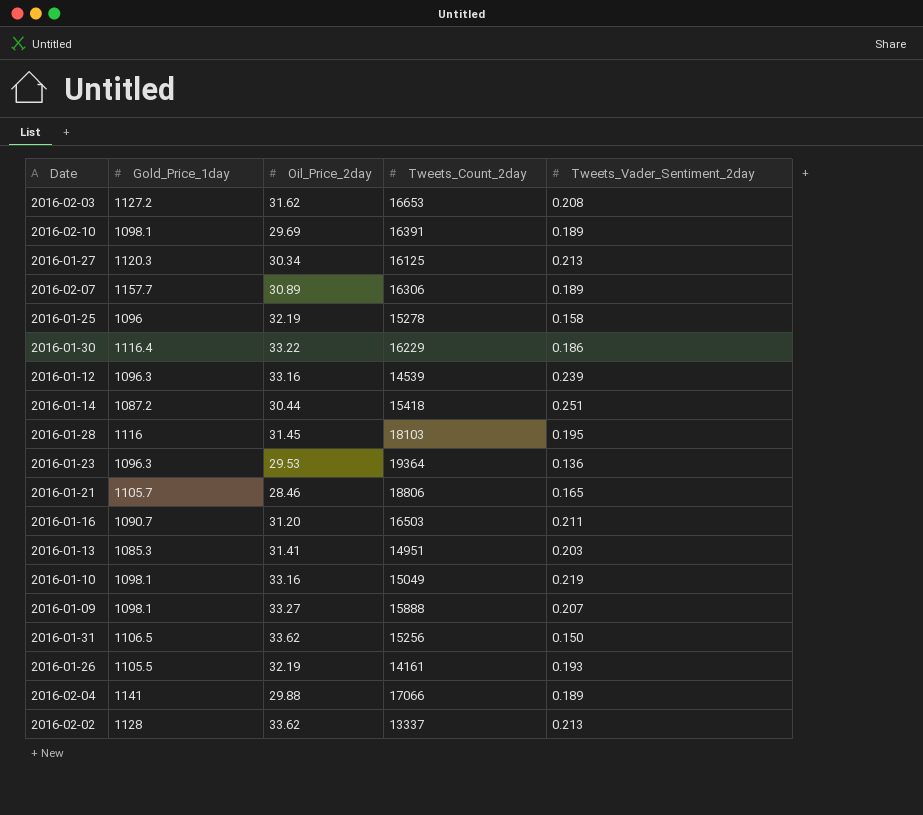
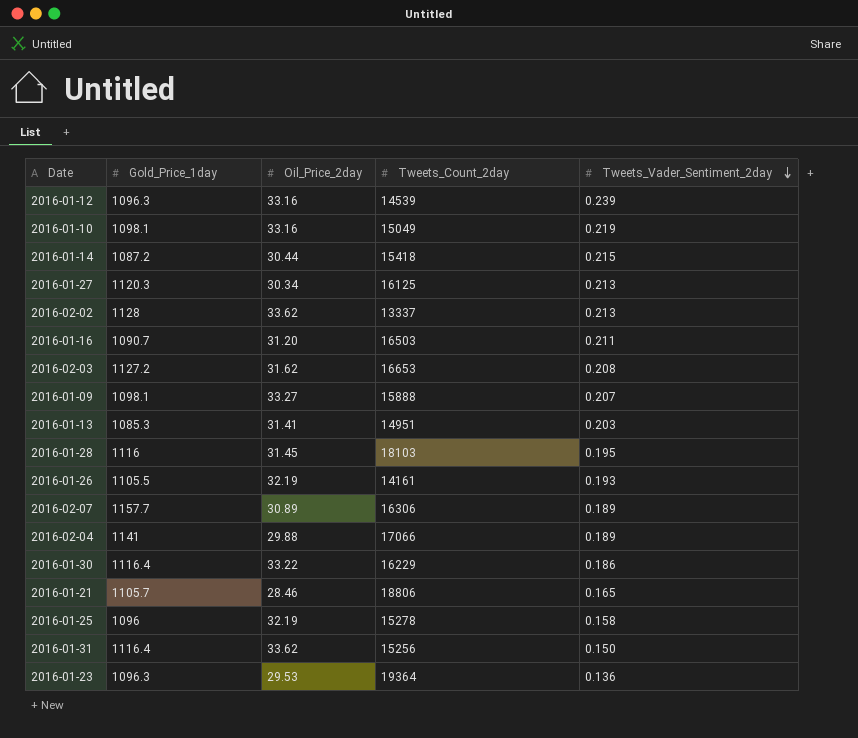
row order: none -> Tweets_Vader_Sentiment_2day descending
row 2016-02-10: 1098.1 | 29.69 | 16391 | 0.189 -> none
2016-01-14 | Tweets_Vader_Sentiment_2day: 0.251 -> 0.215
2016-01-31 | Gold_Price_1day: 1106.5 -> 1116.4

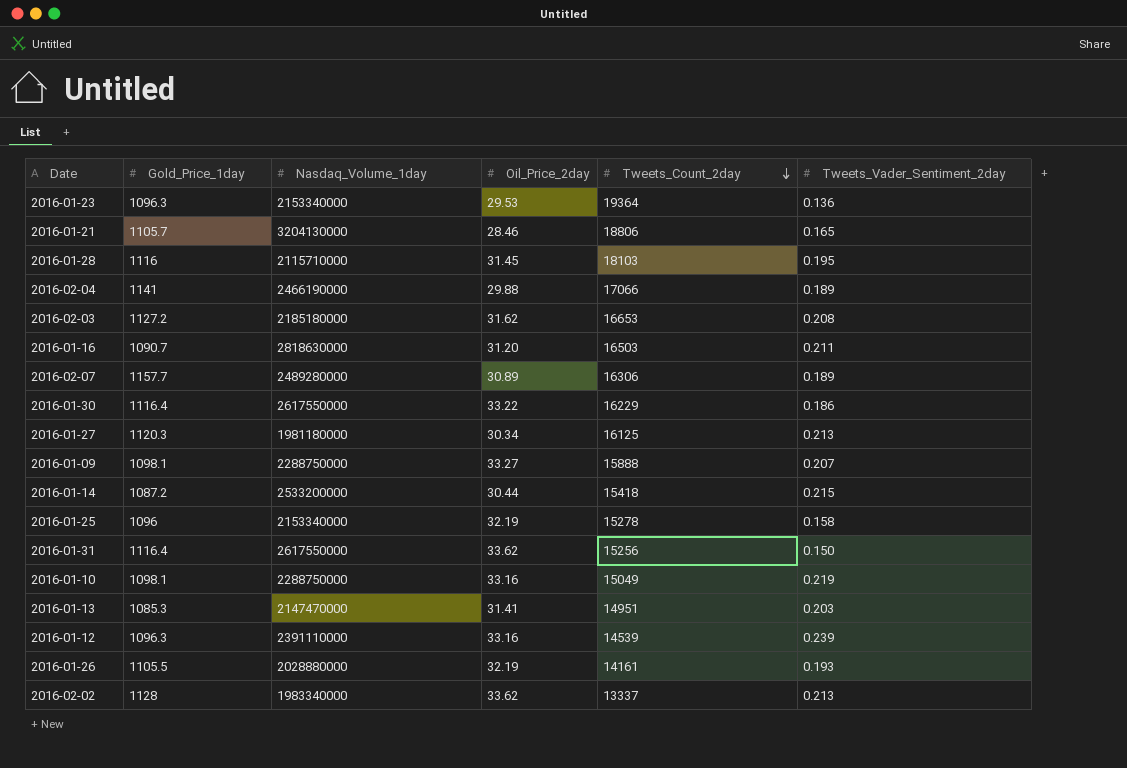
row order: Tweets_Vader_Sentiment_2day descending -> Tweets_Count_2day descending
column Nasdaq_Volume_1day | position: none -> 3

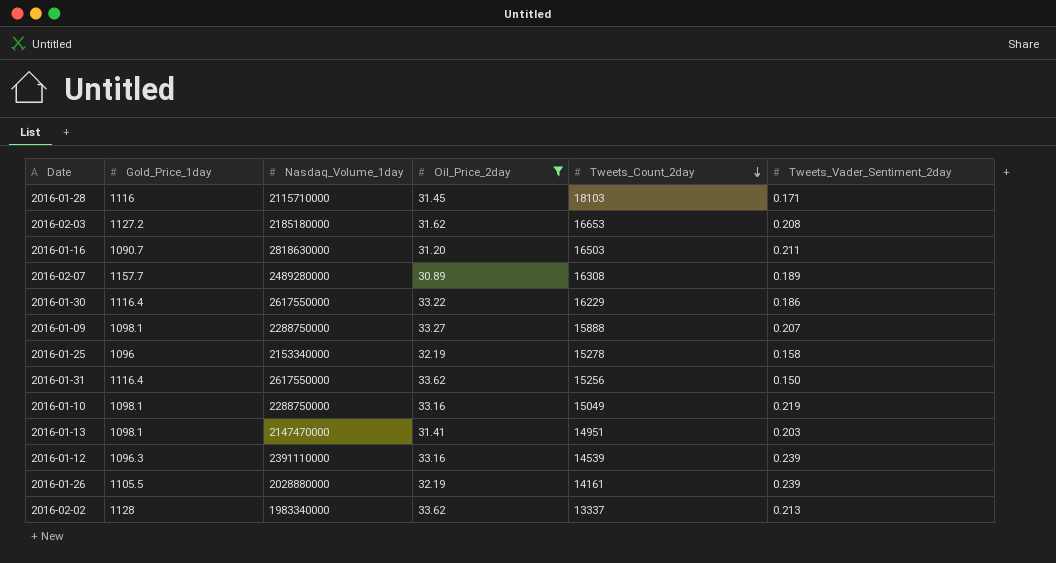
filter: none -> Oil_Price_2day >= 30.89
2016-01-28 | Tweets_Vader_Sentiment_2day: 0.195 -> 0.171
2016-02-07 | Tweets_Count_2day: 16306 -> 16308
2016-01-13 | Gold_Price_1day: 1085.3 -> 1098.1
2016-01-26 | Tweets_Vader_Sentiment_2day: 0.193 -> 0.239

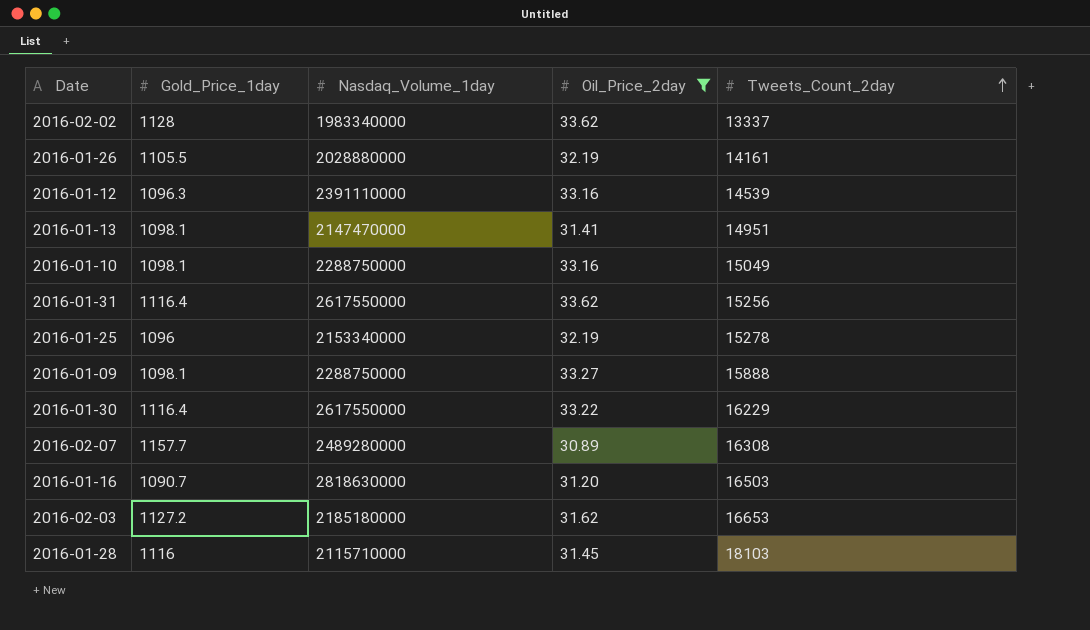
row order: Tweets_Count_2day descending -> Tweets_Count_2day ascending
column Tweets_Vader_Sentiment_2day | position: 6 -> none

